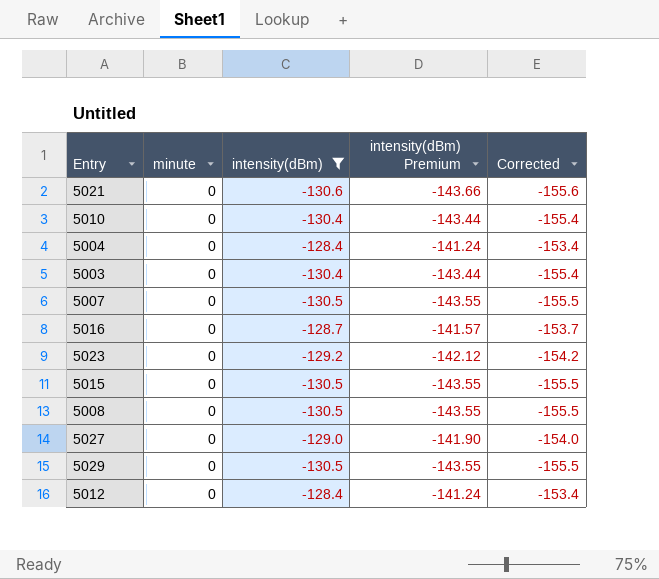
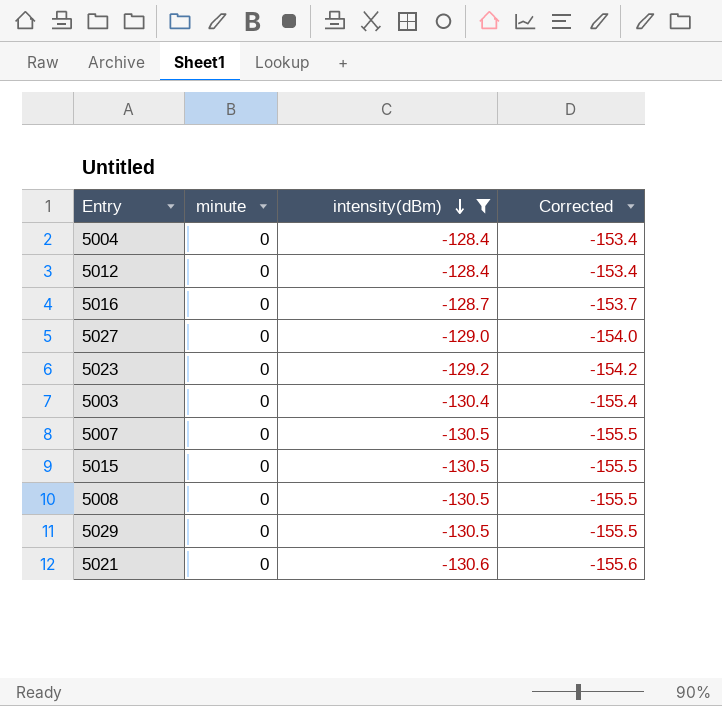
row order: none -> intensity(dBm) descending
column intensity(dBm) Premium | formula: [intensity(dBm)] * 1.1 -> none
row 5010: 0 | -130.4 | -143.44 | -155.4 -> none

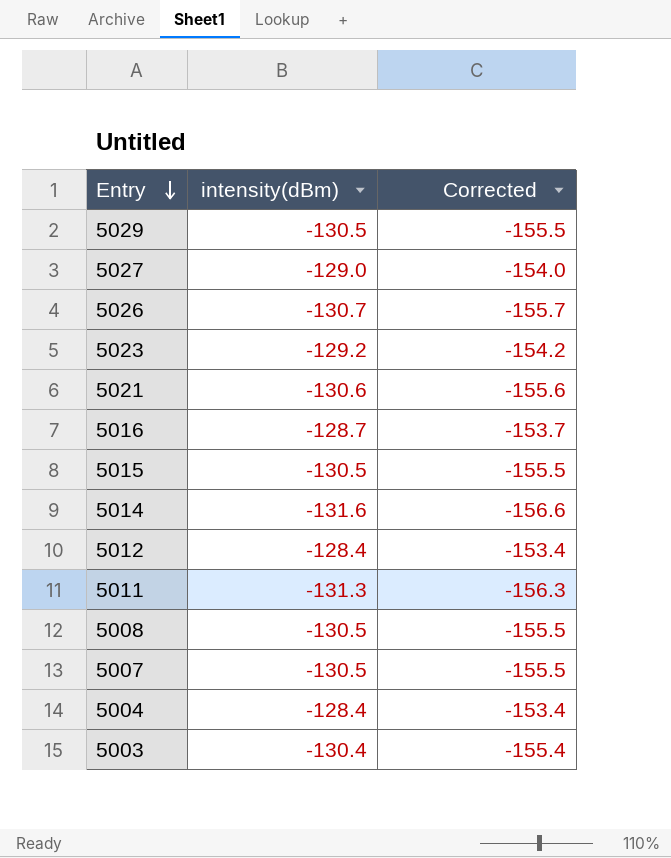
filter: intensity(dBm) >= -130.6 -> none
row order: intensity(dBm) descending -> Entry descending
column minute | position: 2 -> none

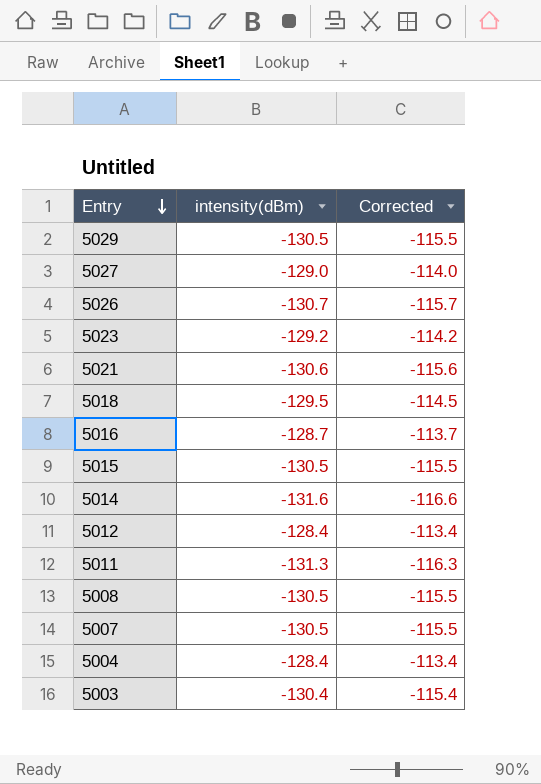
column Corrected | formula: [intensity(dBm)] - 25 -> [intensity(dBm)] + 15
row 5018: none -> -129.5 | -114.5

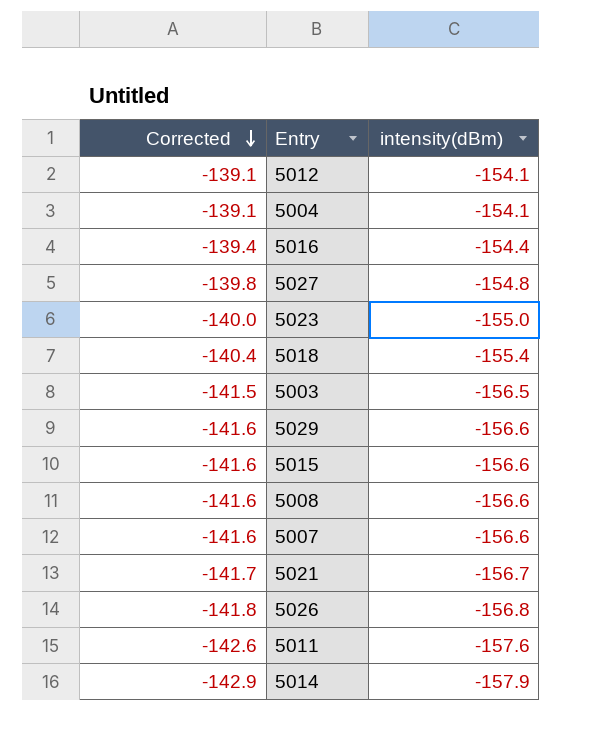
row order: Entry descending -> Corrected descending
column Corrected | position: 3 -> 1
5012 | Corrected: -113.4 -> -139.1
5012 | intensity(dBm): -128.4 -> -154.1
5004 | Corrected: -113.4 -> -139.1
5004 | intensity(dBm): -128.4 -> -154.1
5016 | Corrected: -113.7 -> -139.4
5016 | intensity(dBm): -128.7 -> -154.4
5027 | Corrected: -114.0 -> -139.8
5027 | intensity(dBm): -129.0 -> -154.8
5023 | Corrected: -114.2 -> -140.0
5023 | intensity(dBm): -129.2 -> -155.0
5018 | Corrected: -114.5 -> -140.4
5018 | intensity(dBm): -129.5 -> -155.4
5003 | Corrected: -115.4 -> -141.5
5003 | intensity(dBm): -130.4 -> -156.5
5029 | Corrected: -115.5 -> -141.6
5029 | intensity(dBm): -130.5 -> -156.6
5015 | Corrected: -115.5 -> -141.6
5015 | intensity(dBm): -130.5 -> -156.6
5008 | Corrected: -115.5 -> -141.6
5008 | intensity(dBm): -130.5 -> -156.6
5007 | Corrected: -115.5 -> -141.6
5007 | intensity(dBm): -130.5 -> -156.6
5021 | Corrected: -115.6 -> -141.7
5021 | intensity(dBm): -130.6 -> -156.7
5026 | Corrected: -115.7 -> -141.8
5026 | intensity(dBm): -130.7 -> -156.8
5011 | Corrected: -116.3 -> -142.6
5011 | intensity(dBm): -131.3 -> -157.6
5014 | Corrected: -116.6 -> -142.9
5014 | intensity(dBm): -131.6 -> -157.9

